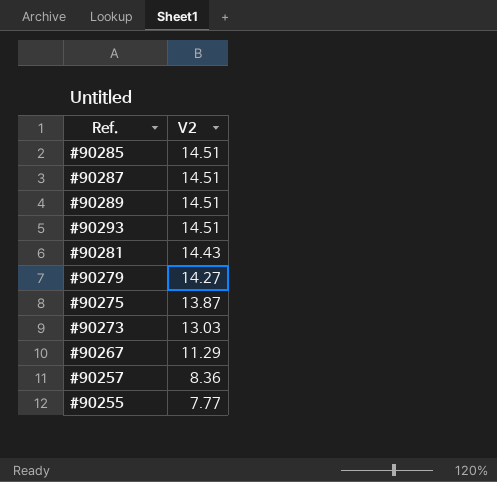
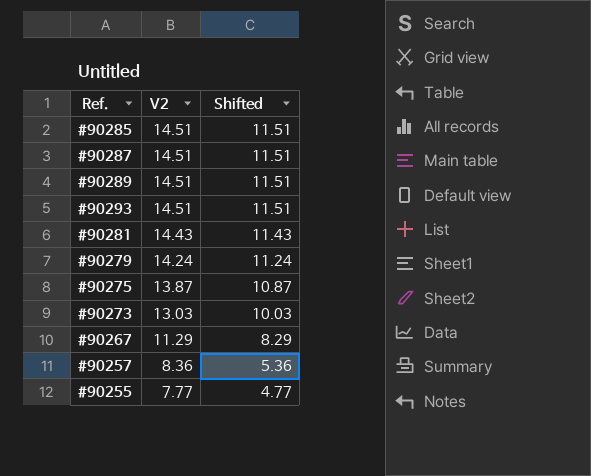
column Shifted | formula: none -> [V2] - 3
#90279 | V2: 14.27 -> 14.24

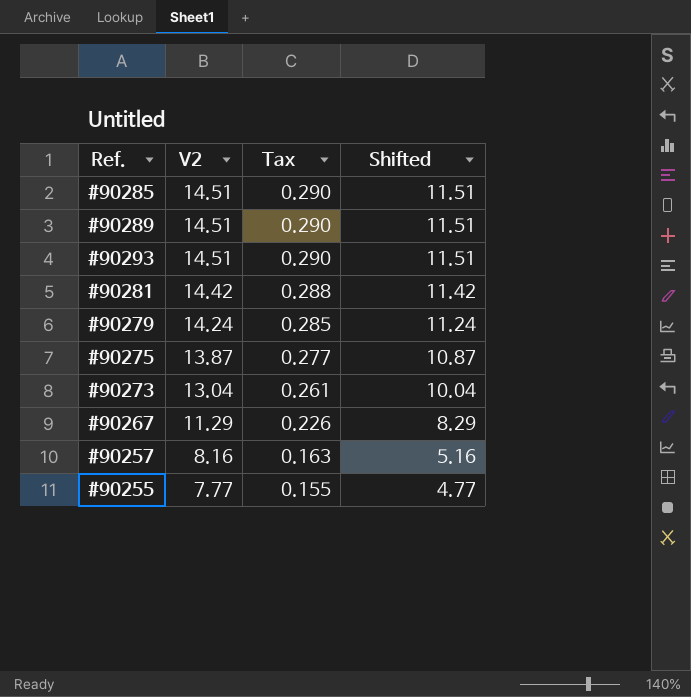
column Tax | formula: none -> [V2] * 0.02
row #90287: 14.51 | 11.51 -> none
#90281 | V2: 14.43 -> 14.42
#90281 | Shifted: 11.43 -> 11.42
#90273 | V2: 13.03 -> 13.04
#90273 | Shifted: 10.03 -> 10.04
#90257 | V2: 8.36 -> 8.16
#90257 | Shifted: 5.36 -> 5.16

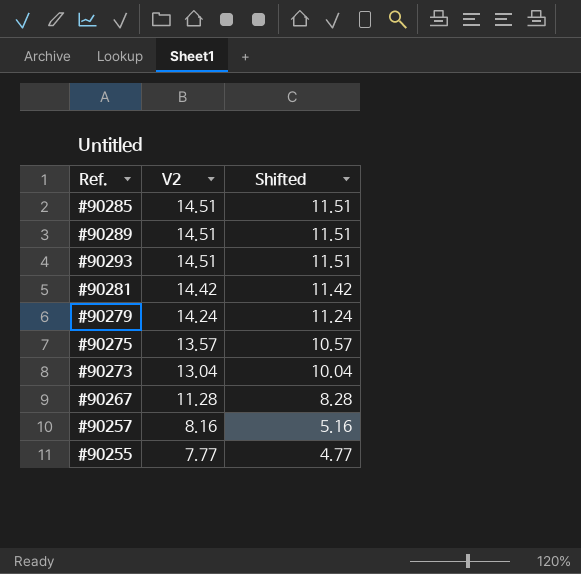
column Tax | formula: [V2] * 0.02 -> none
#90275 | V2: 13.87 -> 13.57
#90275 | Shifted: 10.87 -> 10.57
#90267 | V2: 11.29 -> 11.28
#90267 | Shifted: 8.29 -> 8.28

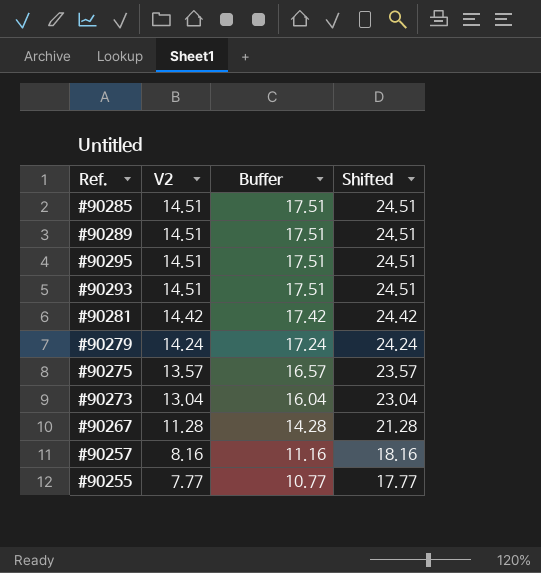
column Buffer | formula: none -> [V2] + 3
column Shifted | formula: [V2] - 3 -> [V2] + 10
row #90295: none -> 14.51 | 17.51 | 24.51

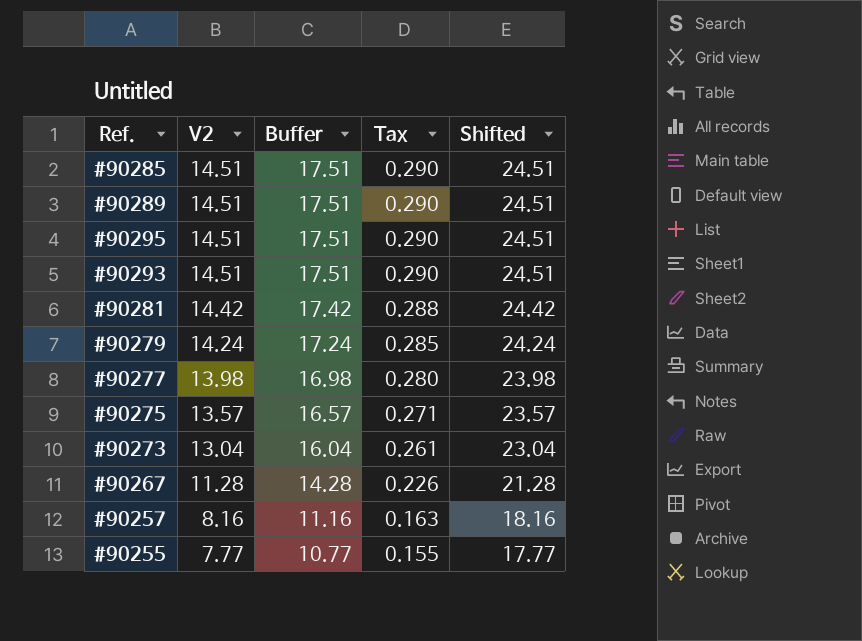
column Tax | formula: none -> [V2] * 0.02
row #90277: none -> 13.98 | 16.98 | 0.280 | 23.98

